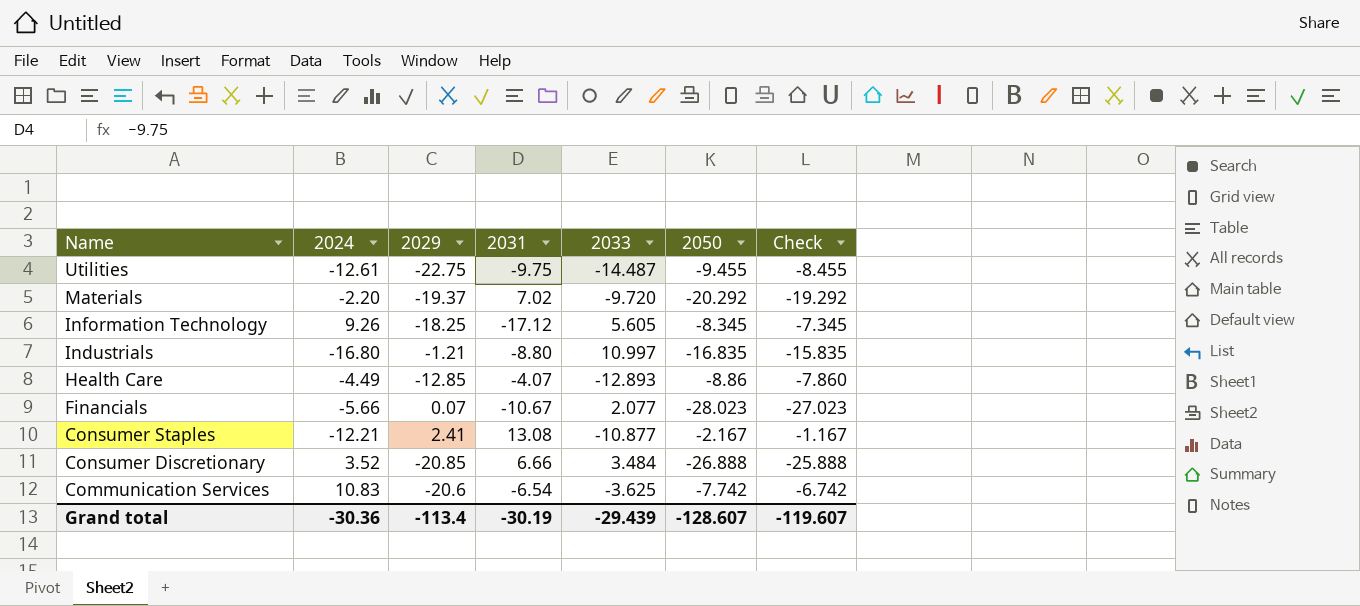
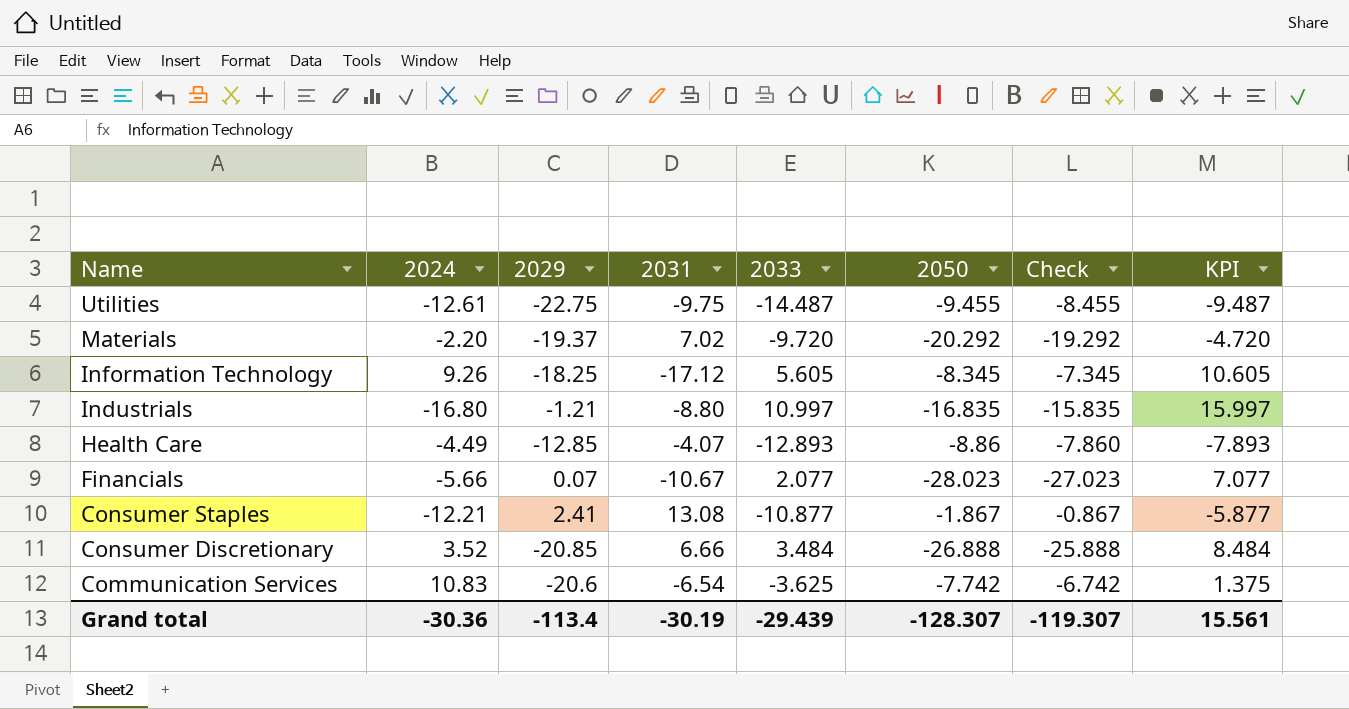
column KPI | formula: none -> [2033] + 5
Consumer Staples | 2050: -2.167 -> -1.867
Consumer Staples | Check: -1.167 -> -0.867
Grand total | 2050: -128.607 -> -128.307
Grand total | Check: -119.607 -> -119.307

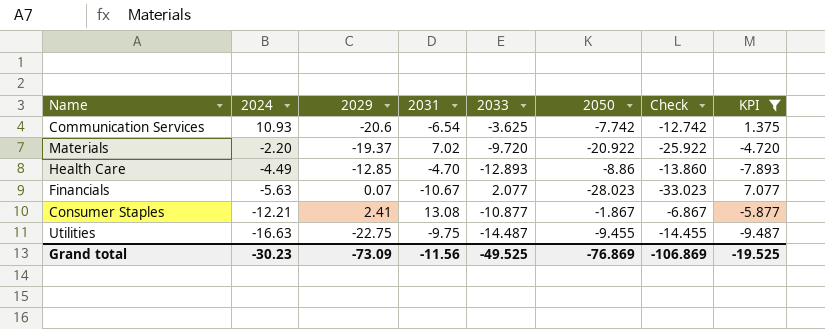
filter: none -> KPI <= 7.077
row order: Name descending -> 2024 descending
column Check | formula: [2050] + 1 -> [2050] - 5
Communication Services | 2024: 10.83 -> 10.93
Materials | 2050: -20.292 -> -20.922
Health Care | 2031: -4.07 -> -4.70
Financials | 2024: -5.66 -> -5.63
Utilities | 2024: -12.61 -> -16.63
Grand total | 2024: -30.36 -> -30.23
Grand total | 2029: -113.4 -> -73.09
Grand total | 2031: -30.19 -> -11.56
Grand total | 2033: -29.439 -> -49.525
Grand total | 2050: -128.307 -> -76.869
Grand total | Check: -119.307 -> -106.869
Grand total | KPI: 15.561 -> -19.525

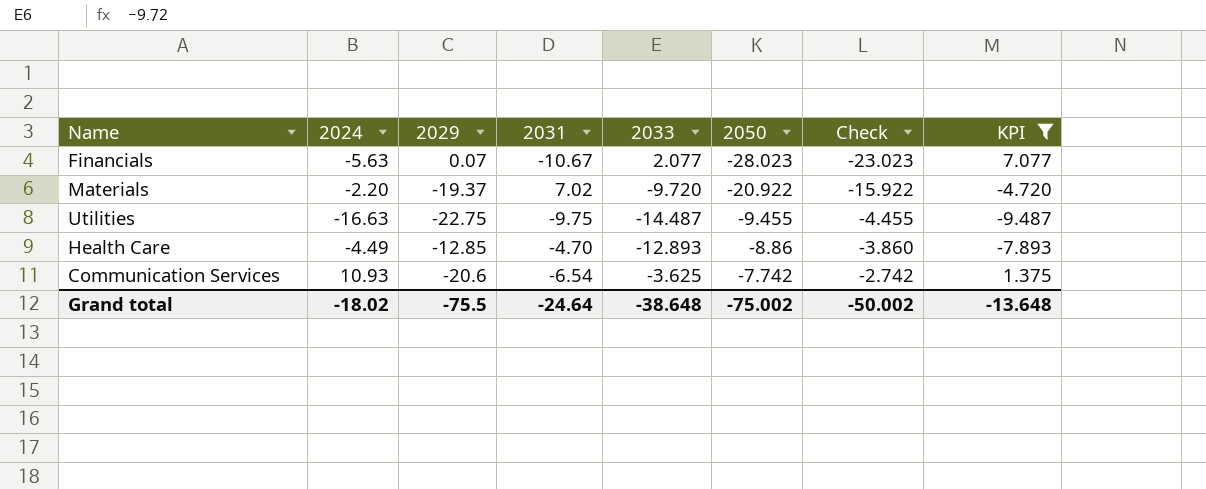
row order: 2024 descending -> 2050 ascending
column Check | formula: [2050] - 5 -> [2050] + 5
row Consumer Staples: -12.21 | 2.41 | 13.08 | -10.877 | -1.867 | -6.867 | -5.877 -> none
Grand total | 2024: -30.23 -> -18.02
Grand total | 2029: -73.09 -> -75.5
Grand total | 2031: -11.56 -> -24.64
Grand total | 2033: -49.525 -> -38.648
Grand total | 2050: -76.869 -> -75.002
Grand total | Check: -106.869 -> -50.002
Grand total | KPI: -19.525 -> -13.648

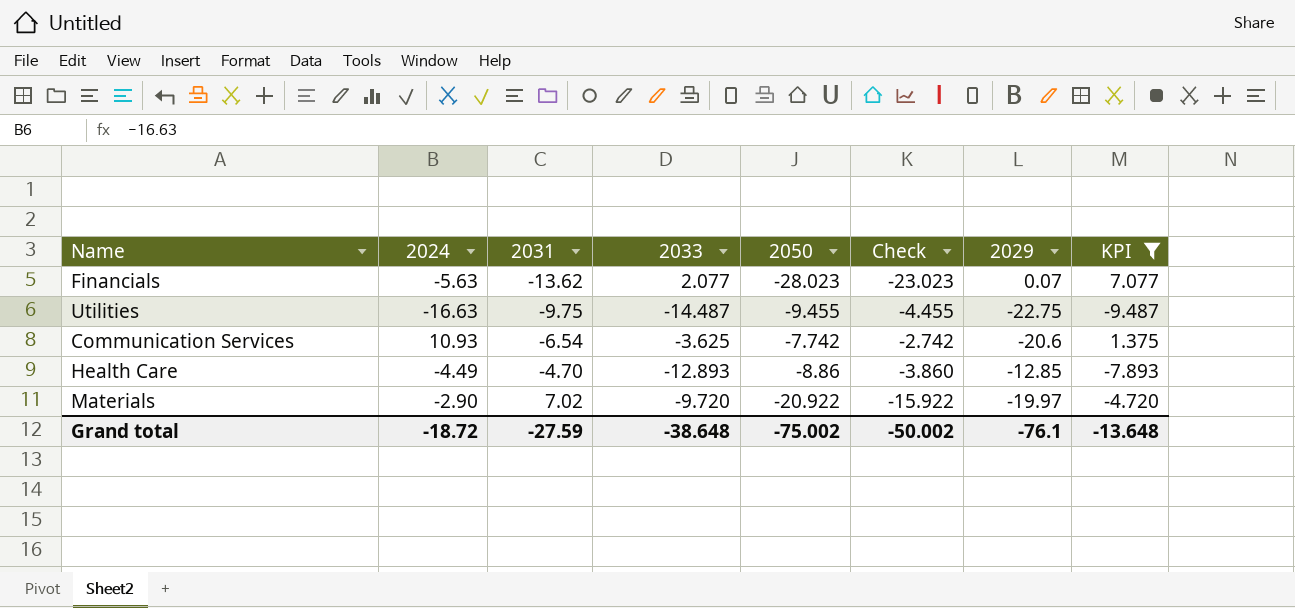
row order: 2050 ascending -> 2031 ascending
column 2029 | position: 3 -> 7
Financials | 2031: -10.67 -> -13.62
Materials | 2024: -2.20 -> -2.90
Materials | 2029: -19.37 -> -19.97
Grand total | 2024: -18.02 -> -18.72
Grand total | 2031: -24.64 -> -27.59
Grand total | 2029: -75.5 -> -76.1

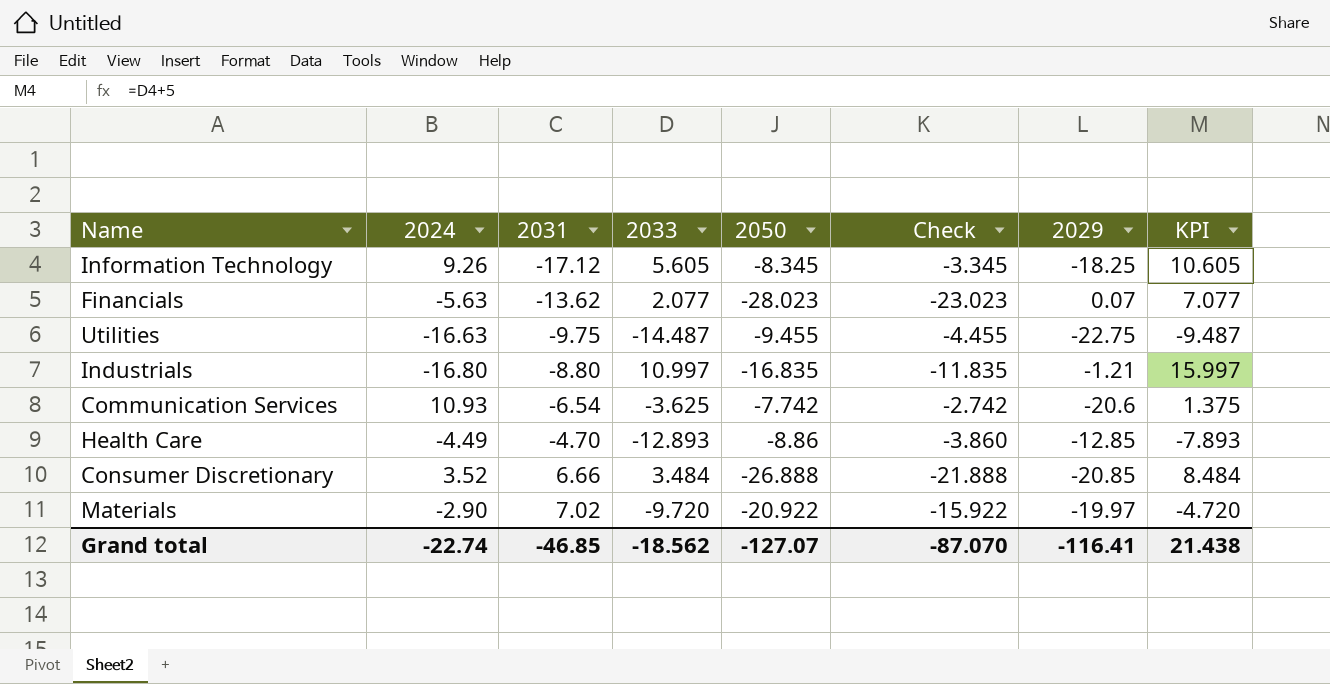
filter: KPI <= 7.077 -> none
Grand total | 2024: -18.72 -> -22.74
Grand total | 2031: -27.59 -> -46.85
Grand total | 2033: -38.648 -> -18.562
Grand total | 2050: -75.002 -> -127.07
Grand total | Check: -50.002 -> -87.070
Grand total | 2029: -76.1 -> -116.41
Grand total | KPI: -13.648 -> 21.438

